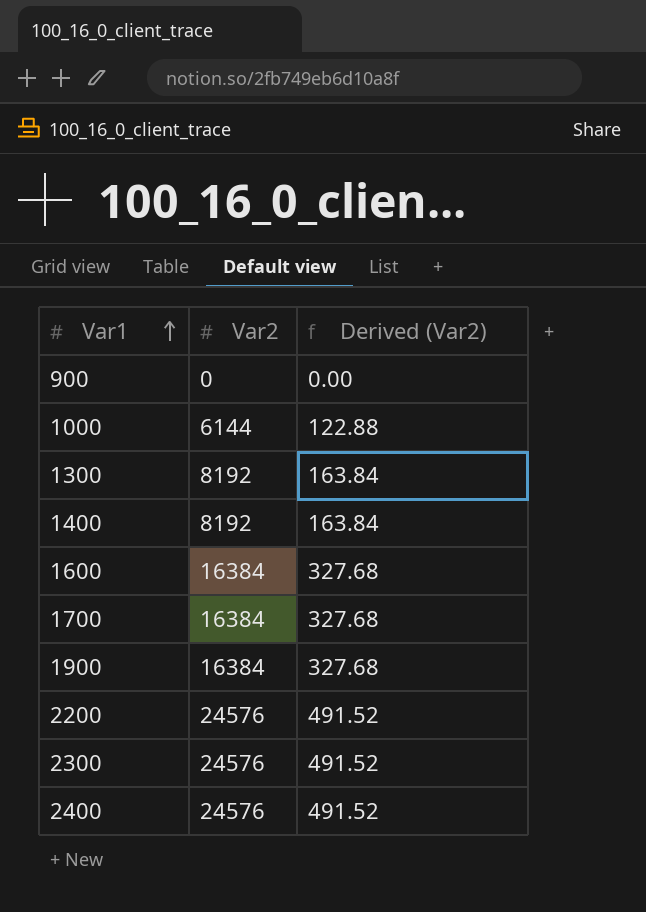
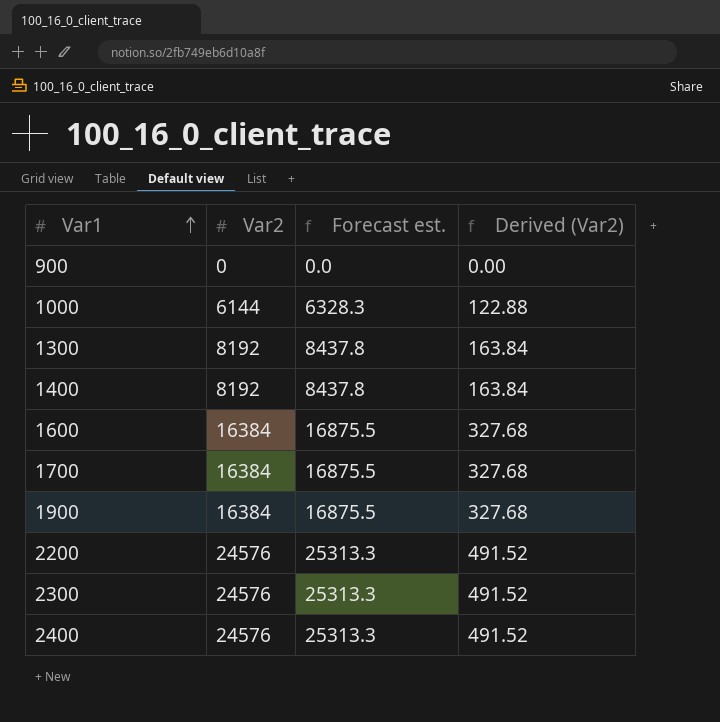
column Forecast est. | formula: none -> [Var2] * 1.03

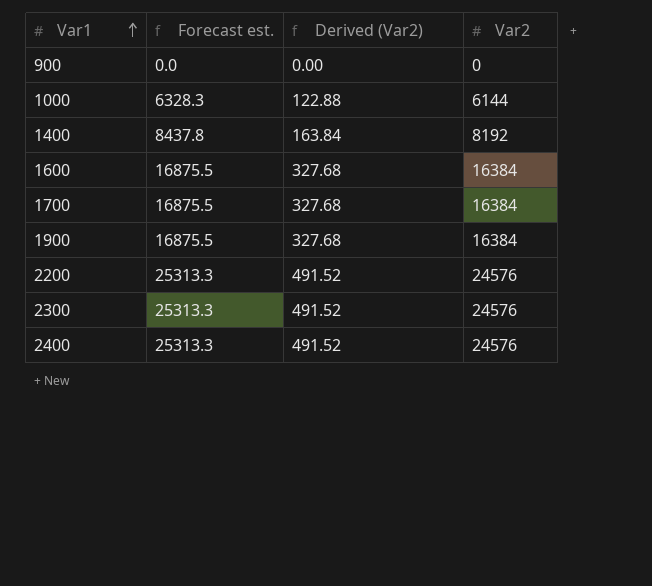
column Var2 | position: 2 -> 4
row 1300: 8192 | 8437.8 | 163.84 -> none

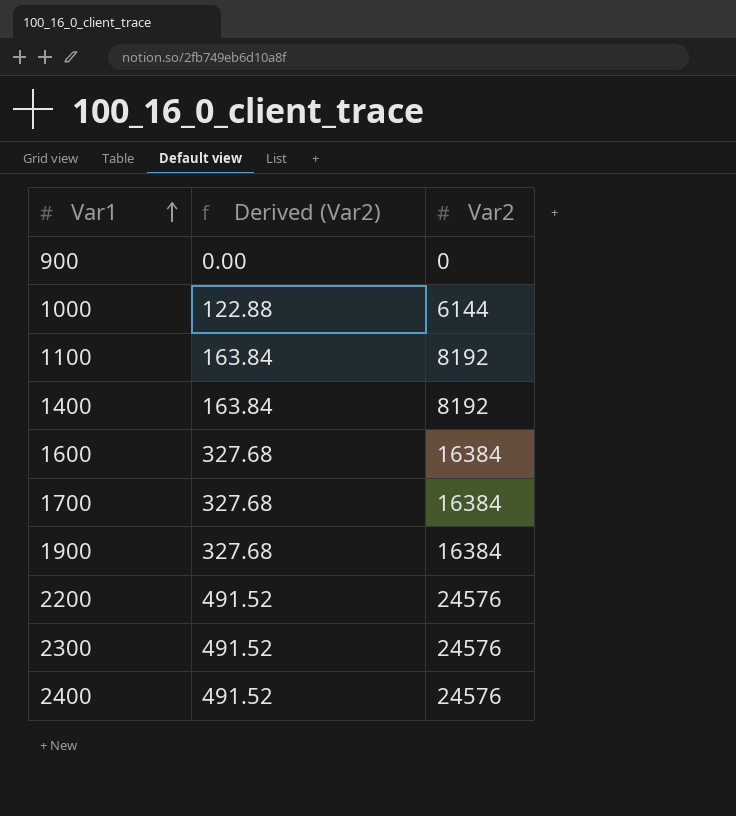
column Forecast est. | formula: [Var2] * 1.03 -> none
row 1100: none -> 163.84 | 8192

